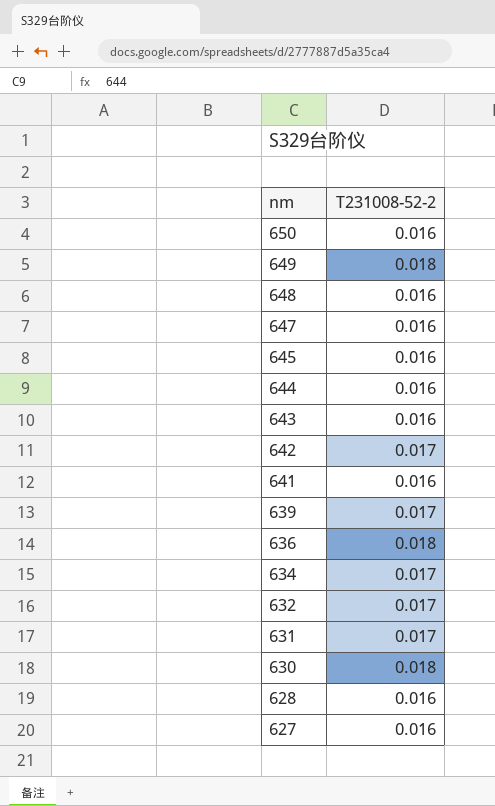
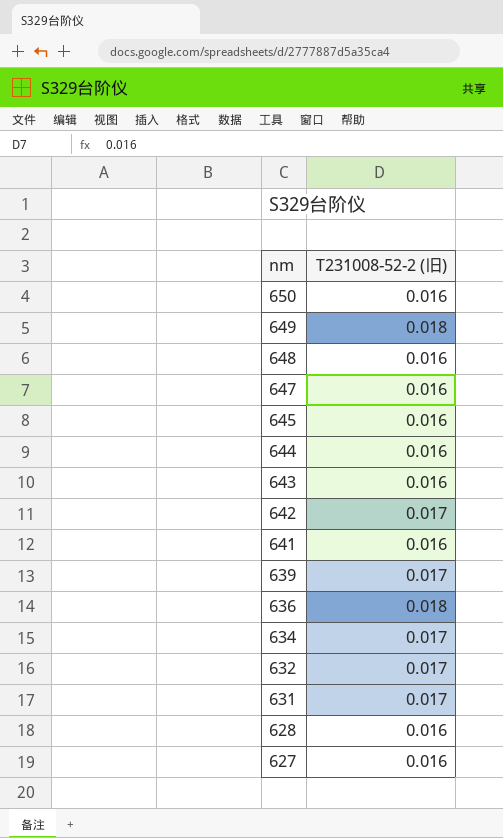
column name: T231008-52-2 -> T231008-52-2 (旧)
row 630: 0.018 -> none

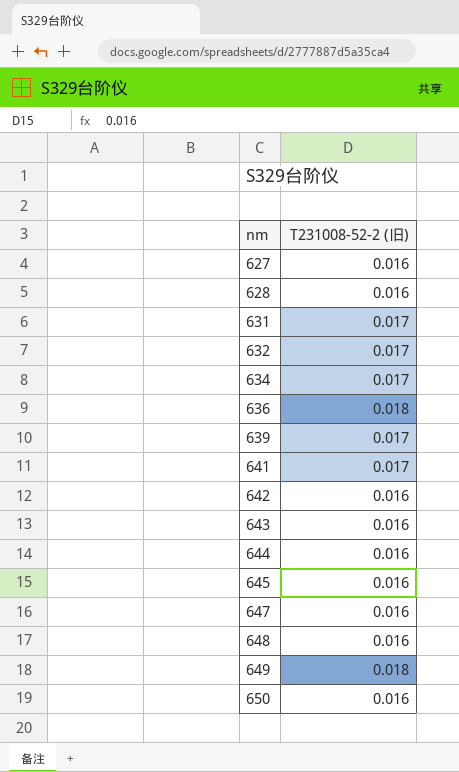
row order: nm descending -> nm ascending
641 | T231008-52-2 (旧): 0.016 -> 0.017
642 | T231008-52-2 (旧): 0.017 -> 0.016

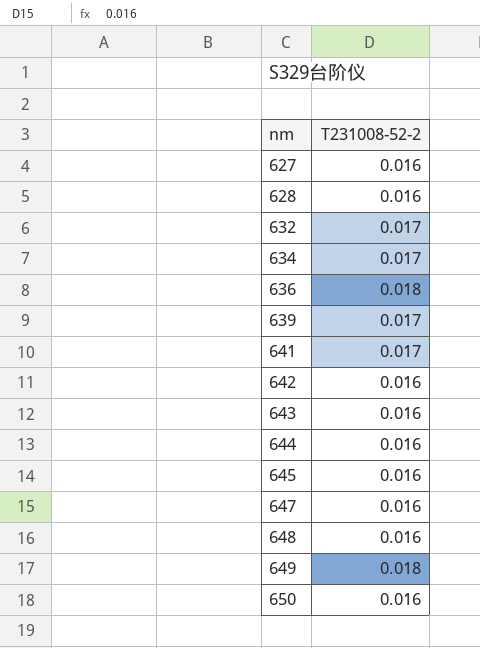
column name: T231008-52-2 (旧) -> T231008-52-2
row 631: 0.017 -> none

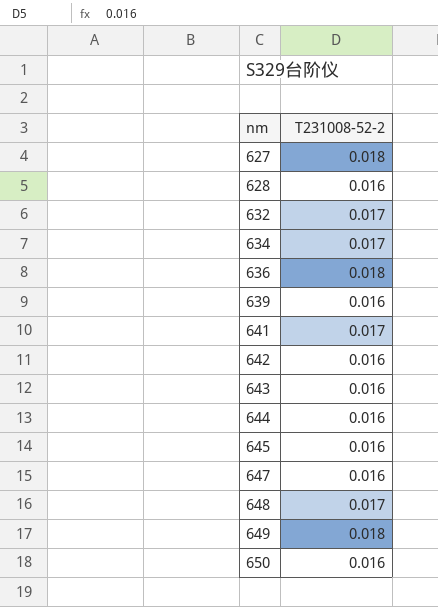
627 | T231008-52-2: 0.016 -> 0.018
639 | T231008-52-2: 0.017 -> 0.016
648 | T231008-52-2: 0.016 -> 0.017

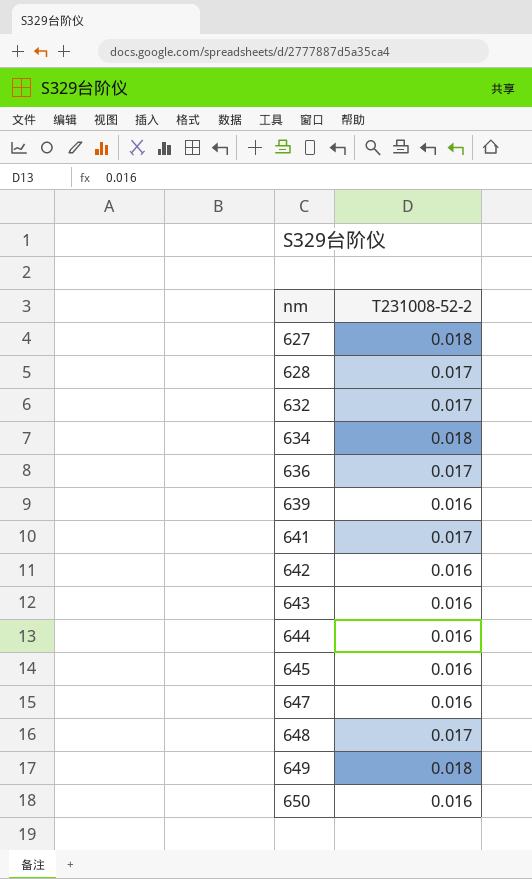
628 | T231008-52-2: 0.016 -> 0.017
634 | T231008-52-2: 0.017 -> 0.018
636 | T231008-52-2: 0.018 -> 0.017

